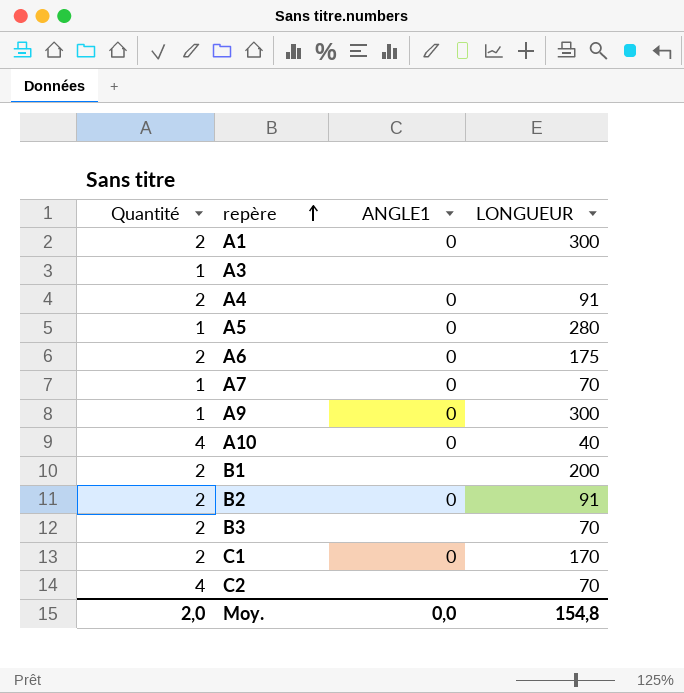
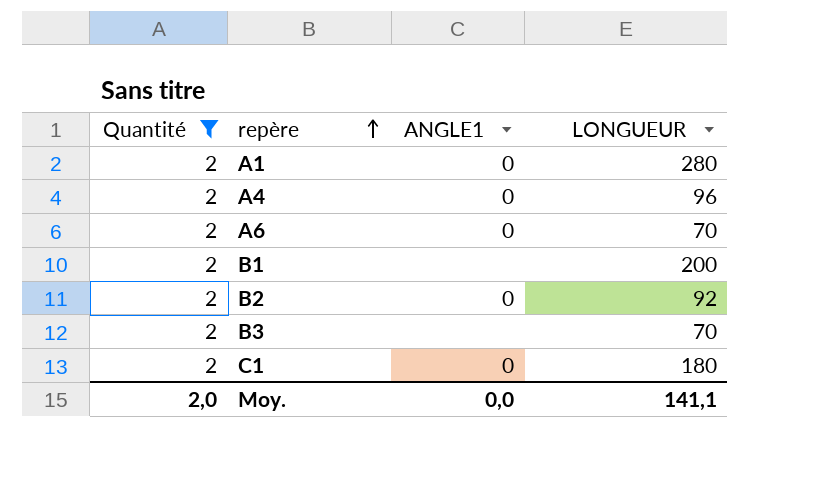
filter: none -> Quantité = 2
A1 | LONGUEUR: 300 -> 280
A4 | LONGUEUR: 91 -> 96
A6 | LONGUEUR: 175 -> 70
B2 | LONGUEUR: 91 -> 92
C1 | LONGUEUR: 170 -> 180
Moy. | LONGUEUR: 154,8 -> 141,1

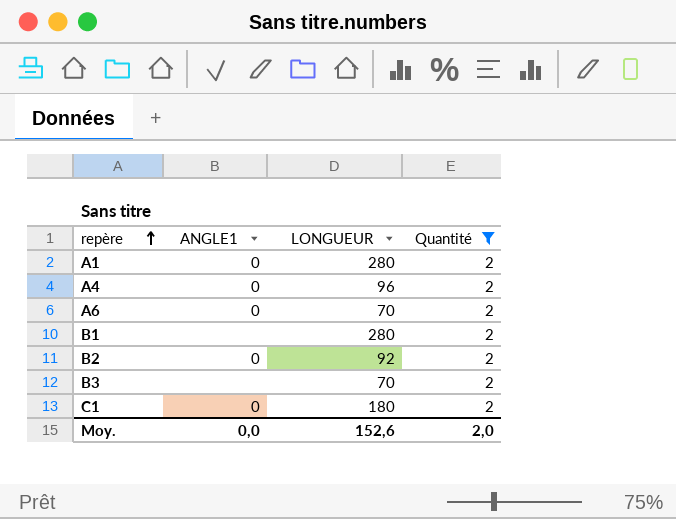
column Quantité | position: 1 -> 4
B1 | LONGUEUR: 200 -> 280
Moy. | LONGUEUR: 141,1 -> 152,6

